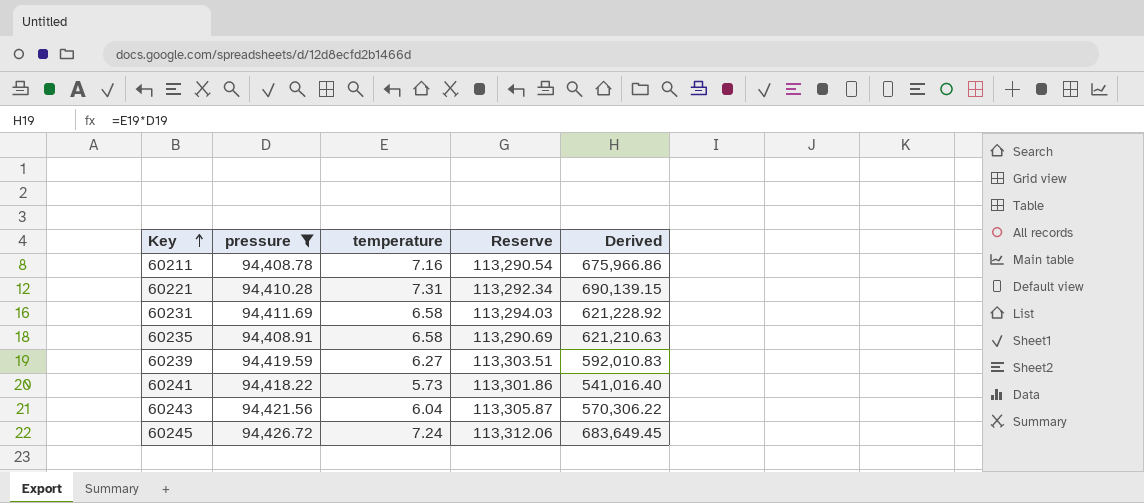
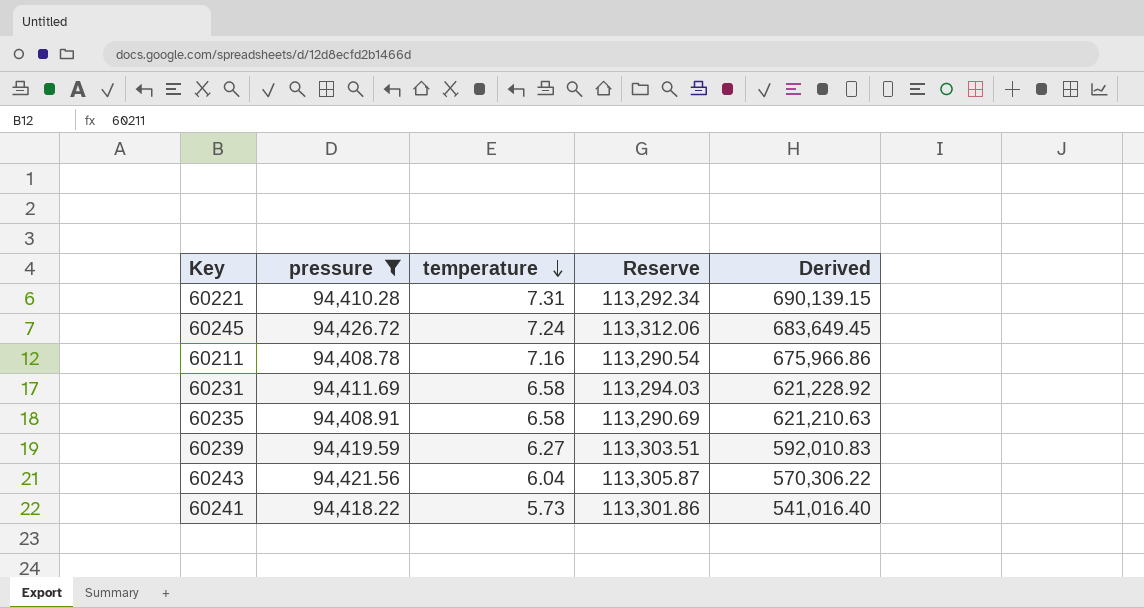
row order: Key ascending -> temperature descending

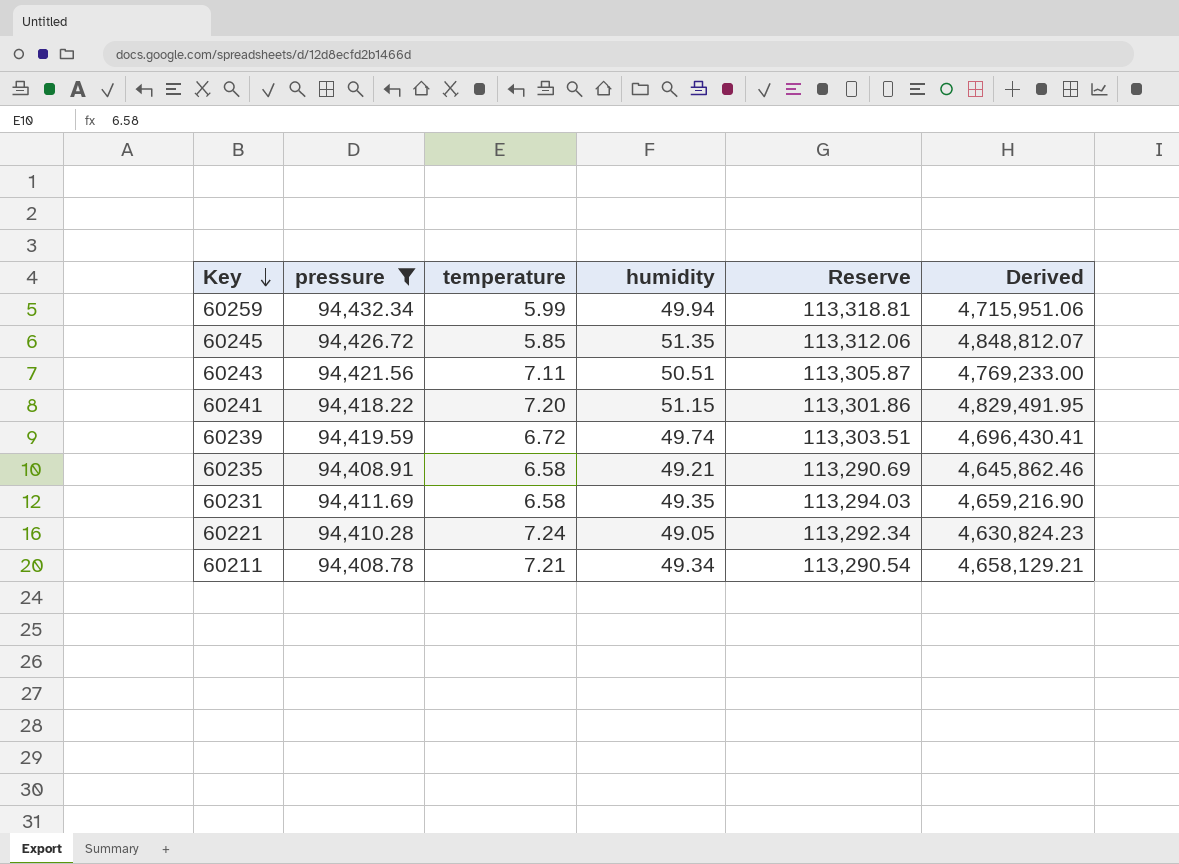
row order: temperature descending -> Key descending
column humidity | position: none -> 4
column Derived | formula: [pressure] * [temperature] -> [pressure] * [humidity]
row 60259: none -> 94,432.34 | 5.99 | 49.94 | 113,318.81 | 4,715,951.06
60245 | temperature: 7.24 -> 5.85
60243 | temperature: 6.04 -> 7.11
60241 | temperature: 5.73 -> 7.20
60239 | temperature: 6.27 -> 6.72
60221 | temperature: 7.31 -> 7.24
60211 | temperature: 7.16 -> 7.21

